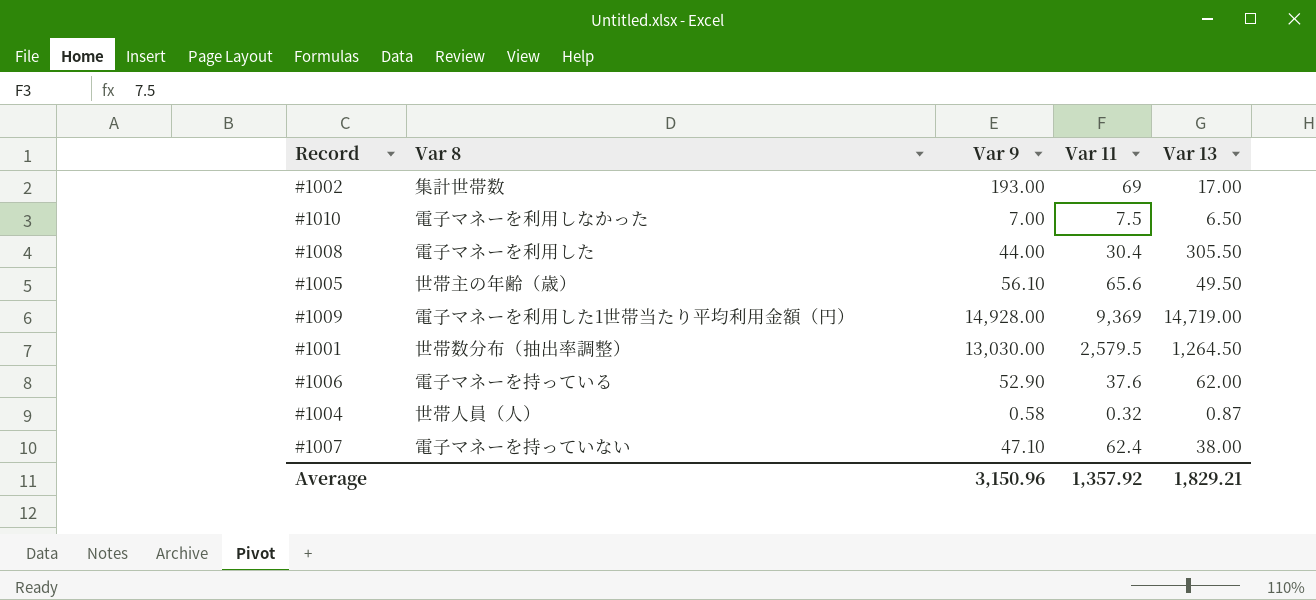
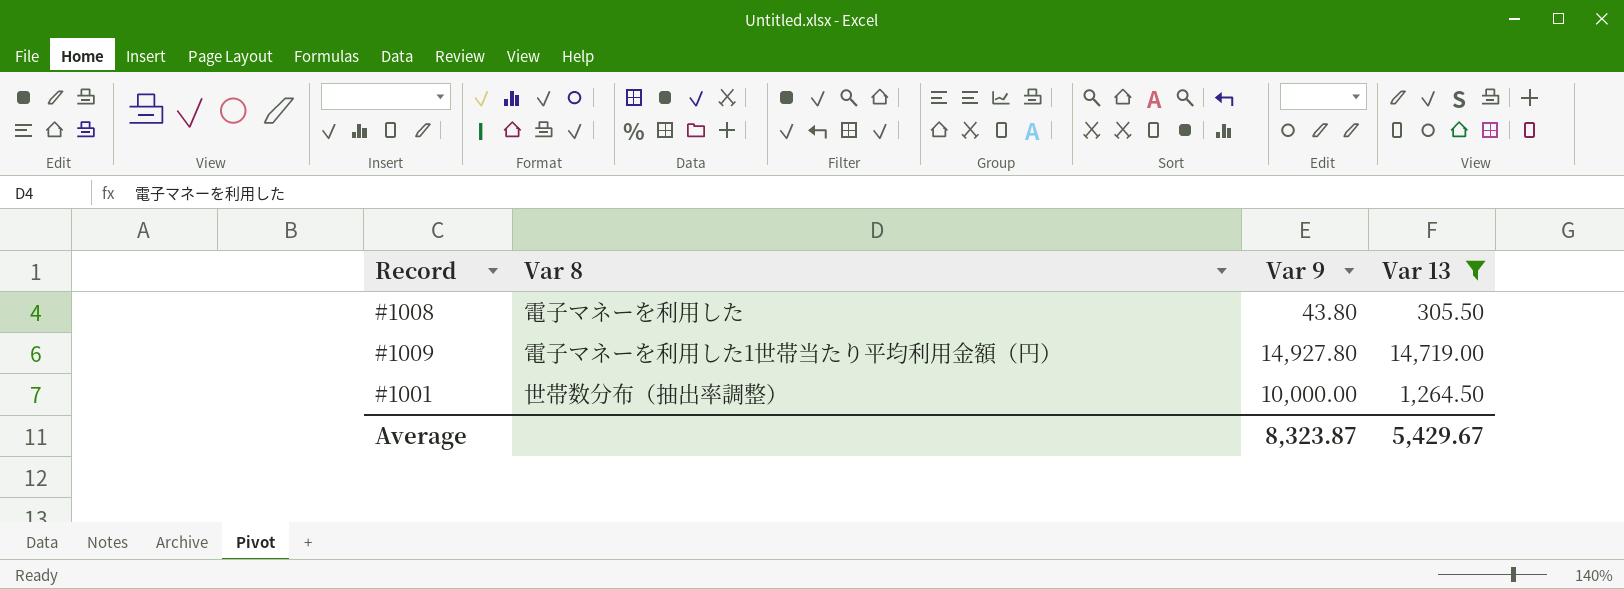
filter: none -> Var 13 >= 305.50
column Var 11 | position: 4 -> none
#1008 | Var 9: 44.00 -> 43.80
#1009 | Var 9: 14,928.00 -> 14,927.80
#1001 | Var 9: 13,030.00 -> 10,000.00
Average | Var 9: 3,150.96 -> 8,323.87
Average | Var 13: 1,829.21 -> 5,429.67

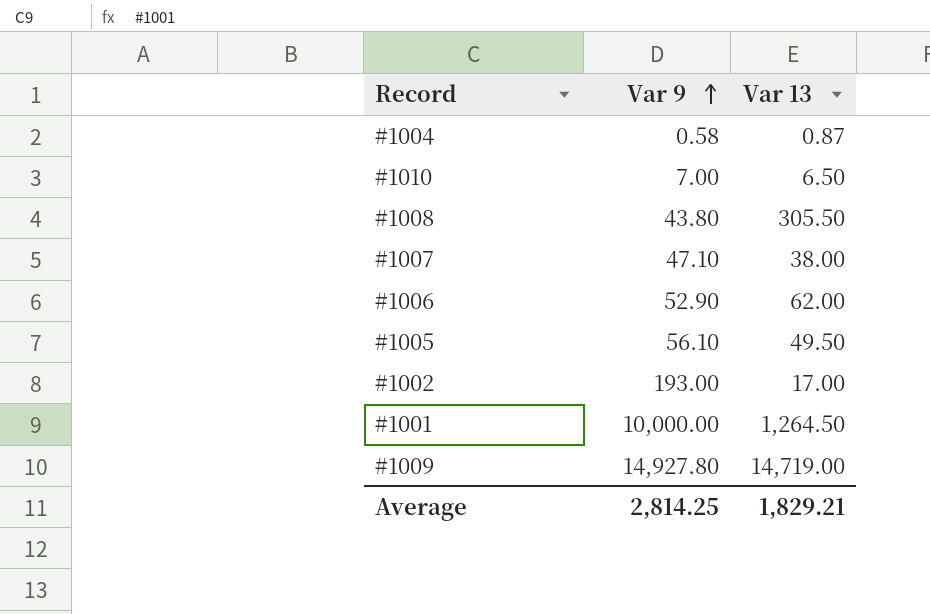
filter: Var 13 >= 305.50 -> none
row order: none -> Var 9 ascending
column Var 8 | position: 2 -> none
Average | Var 9: 8,323.87 -> 2,814.25
Average | Var 13: 5,429.67 -> 1,829.21

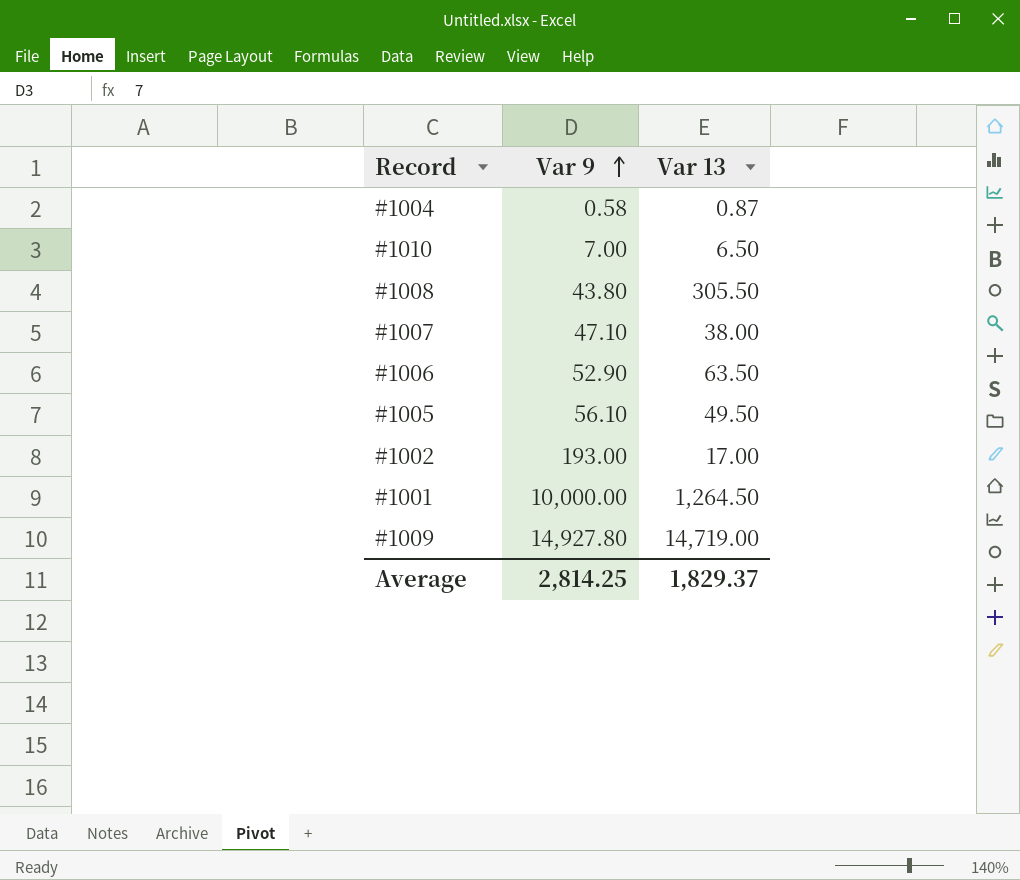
#1006 | Var 13: 62.00 -> 63.50
Average | Var 13: 1,829.21 -> 1,829.37

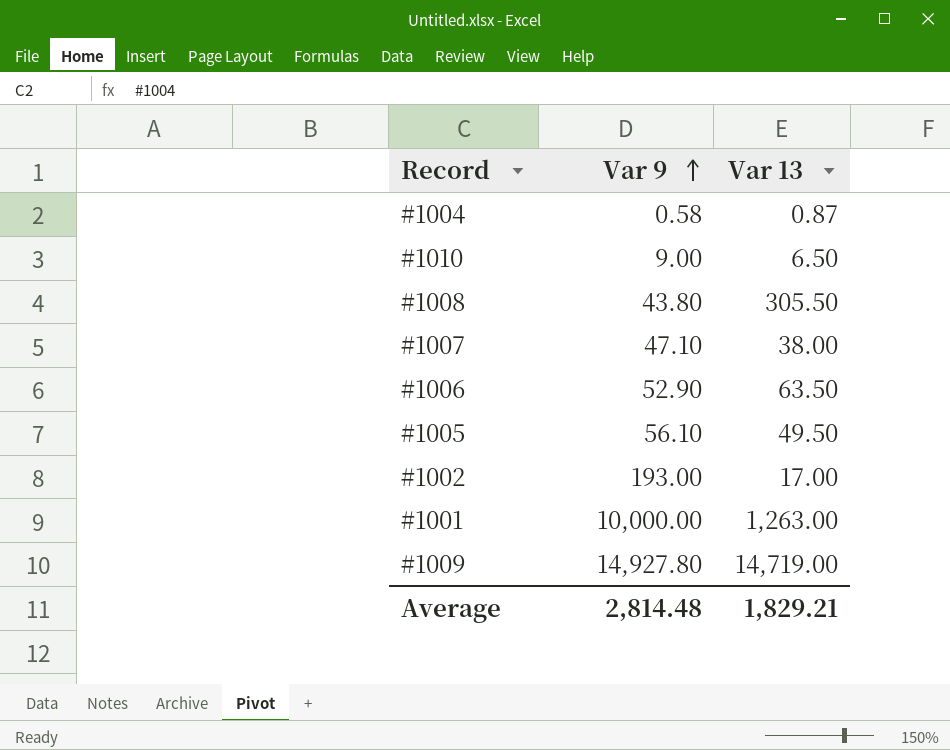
#1010 | Var 9: 7.00 -> 9.00
#1001 | Var 13: 1,264.50 -> 1,263.00
Average | Var 9: 2,814.25 -> 2,814.48
Average | Var 13: 1,829.37 -> 1,829.21

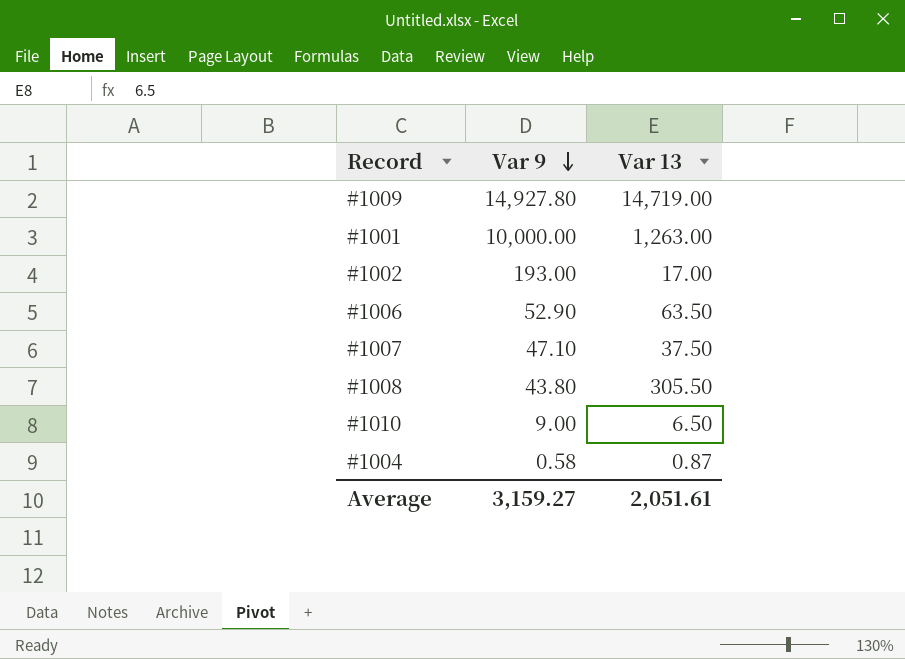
row order: Var 9 ascending -> Var 9 descending
row #1005: 56.10 | 49.50 -> none
#1007 | Var 13: 38.00 -> 37.50
Average | Var 9: 2,814.48 -> 3,159.27
Average | Var 13: 1,829.21 -> 2,051.61

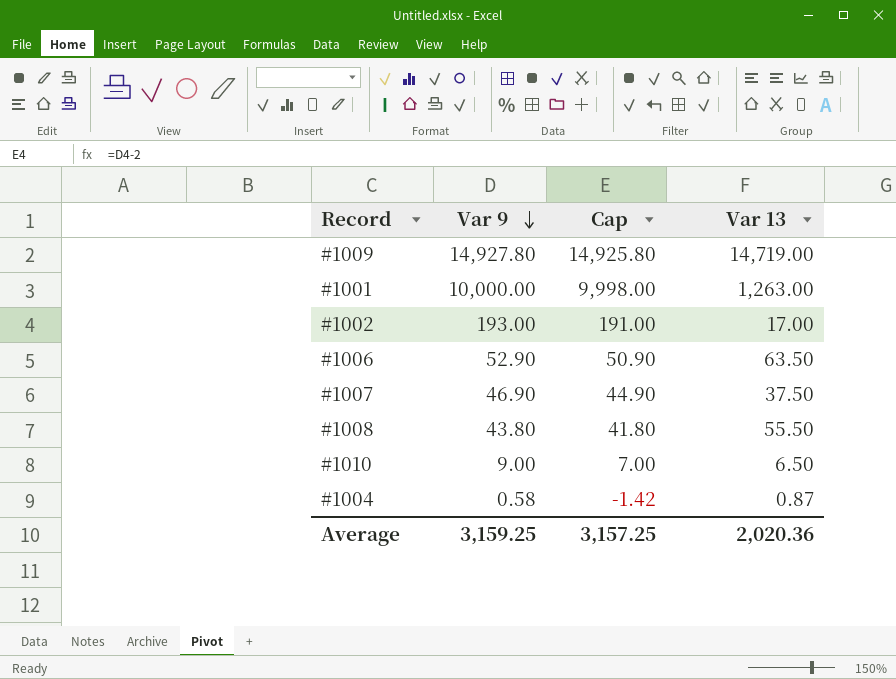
column Cap | formula: none -> [Var 9] - 2
#1007 | Var 9: 47.10 -> 46.90
#1008 | Var 13: 305.50 -> 55.50
Average | Var 9: 3,159.27 -> 3,159.25
Average | Var 13: 2,051.61 -> 2,020.36

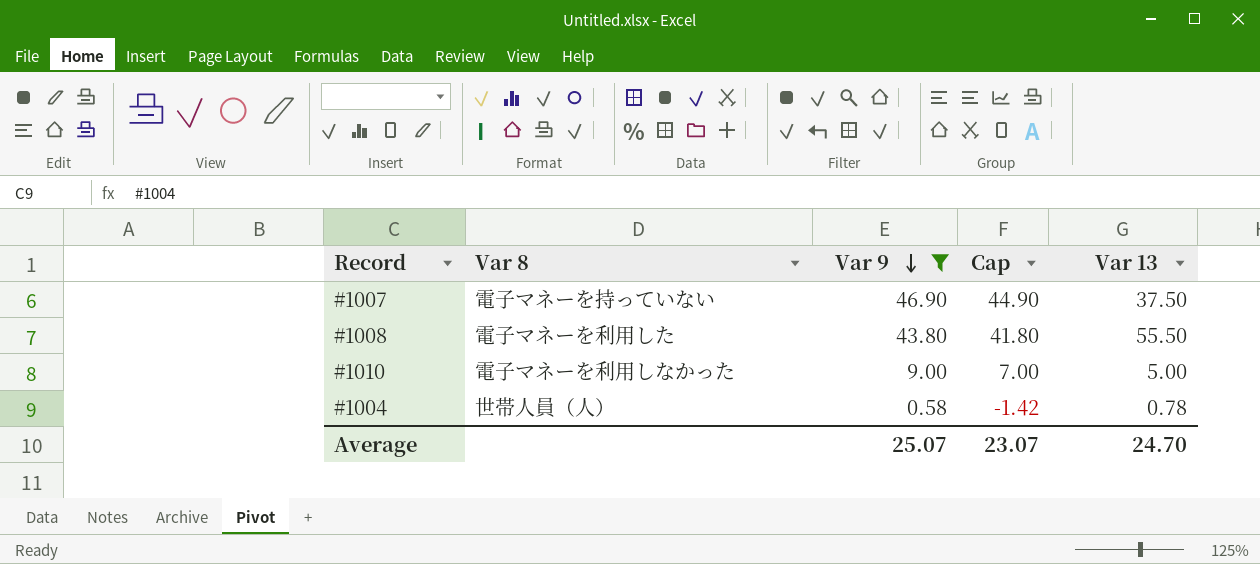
filter: none -> Var 9 <= 46.90
column Var 8 | position: none -> 2
#1010 | Var 13: 6.50 -> 5.00
#1004 | Var 13: 0.87 -> 0.78
Average | Var 9: 3,159.25 -> 25.07
Average | Cap: 3,157.25 -> 23.07
Average | Var 13: 2,020.36 -> 24.70

